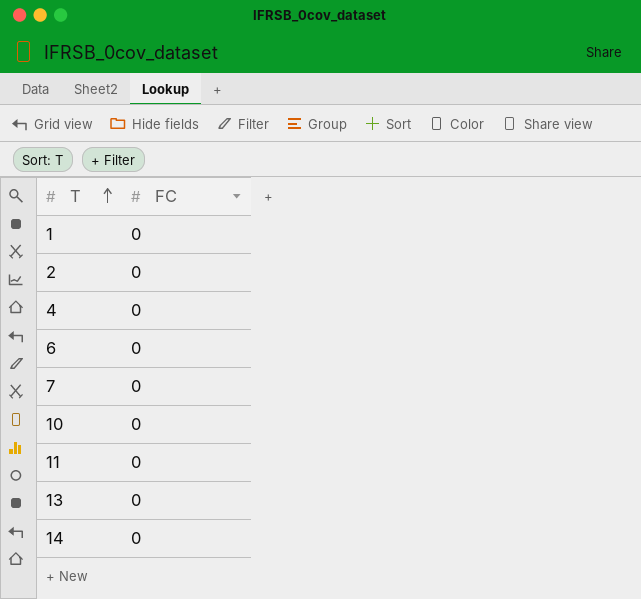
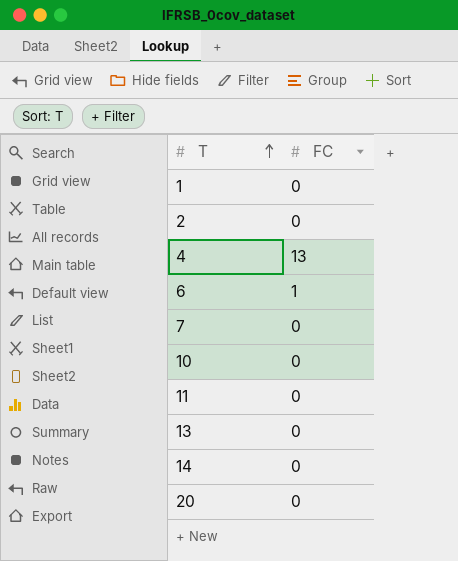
4 | FC: 0 -> 13
6 | FC: 0 -> 1
row 20: none -> 0

